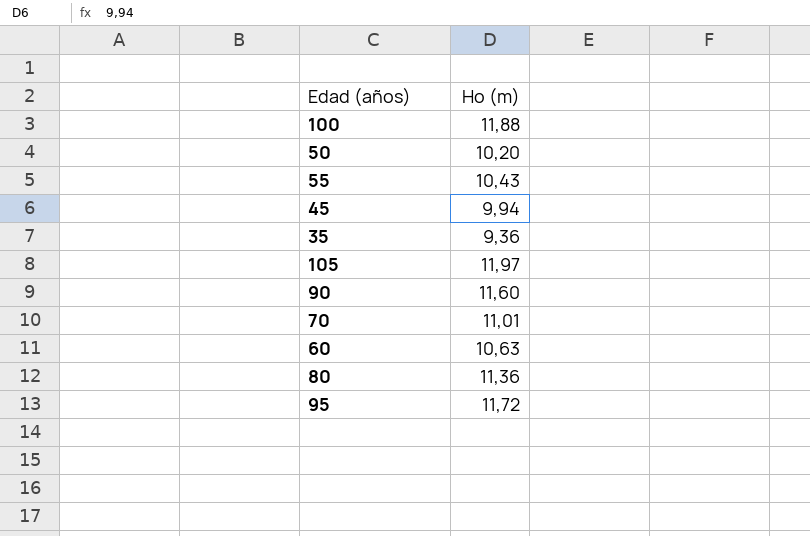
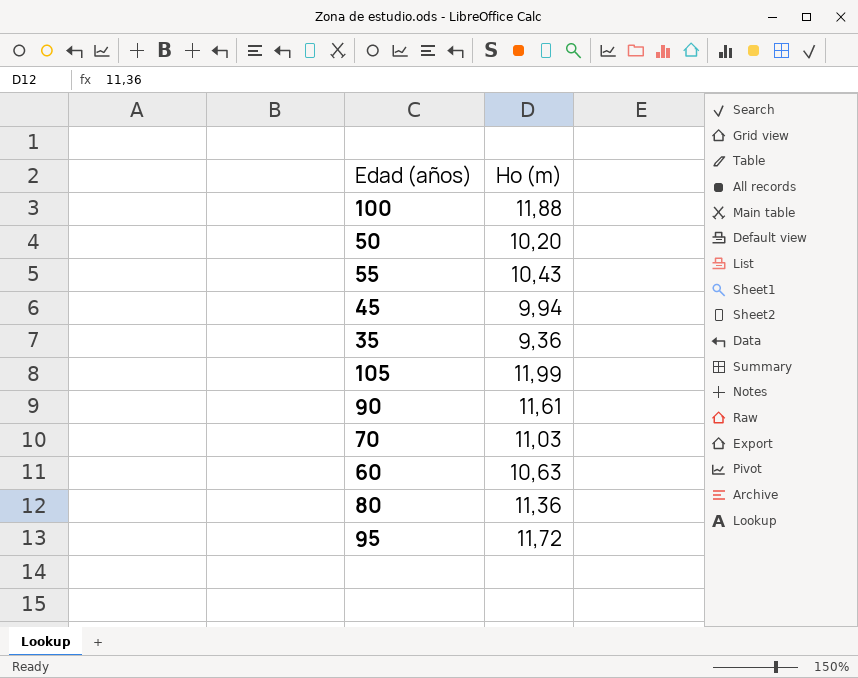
105 | Ho (m): 11,97 -> 11,99
90 | Ho (m): 11,60 -> 11,61
70 | Ho (m): 11,01 -> 11,03

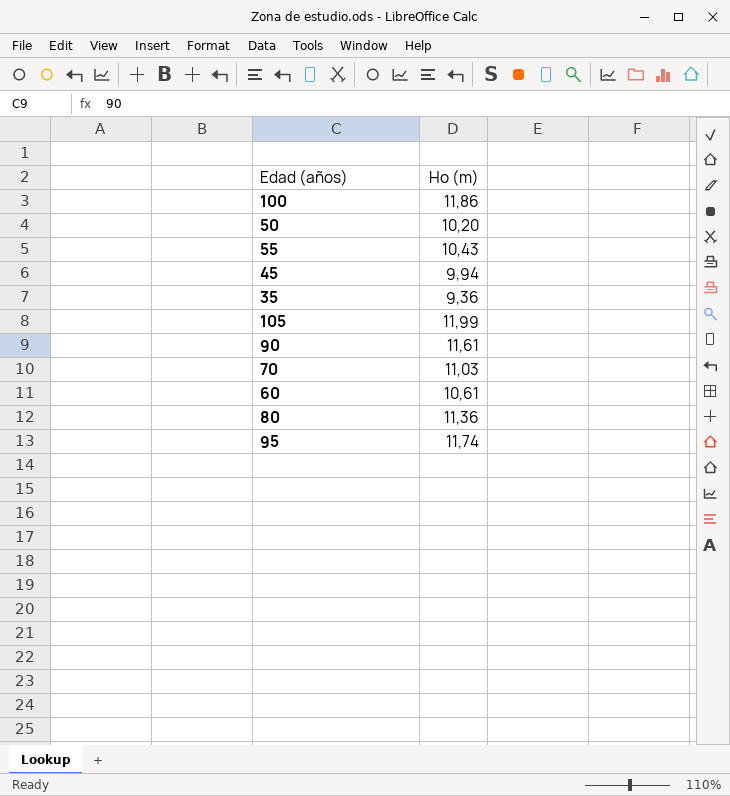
100 | Ho (m): 11,88 -> 11,86
60 | Ho (m): 10,63 -> 10,61
95 | Ho (m): 11,72 -> 11,74

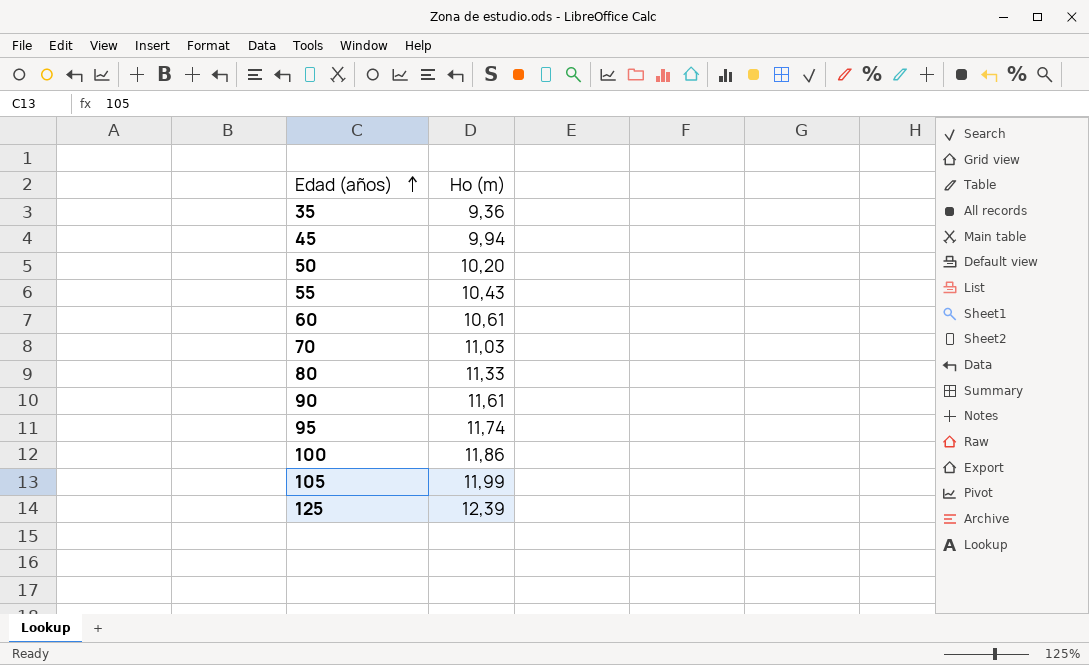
row order: none -> Edad (años) ascending
80 | Ho (m): 11,36 -> 11,33
row 125: none -> 12,39

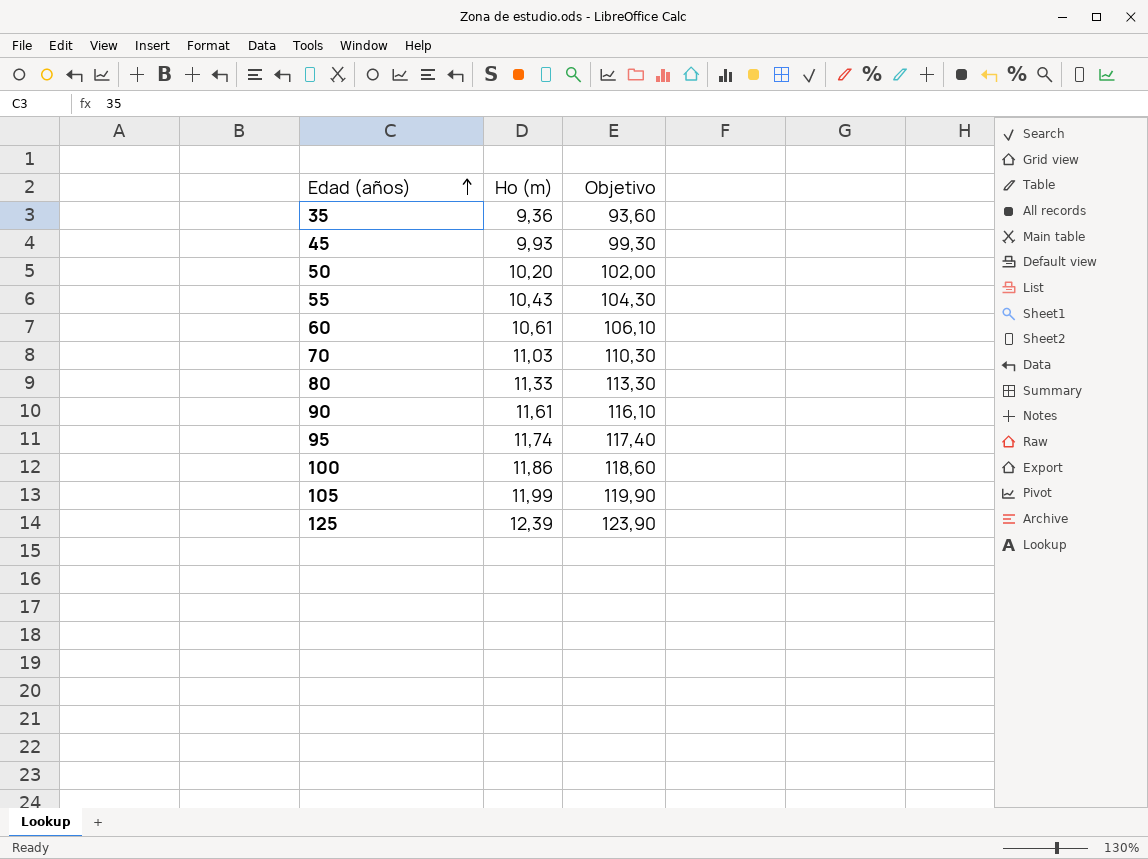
column Objetivo | formula: none -> [Ho (m)] * 10
45 | Ho (m): 9,94 -> 9,93

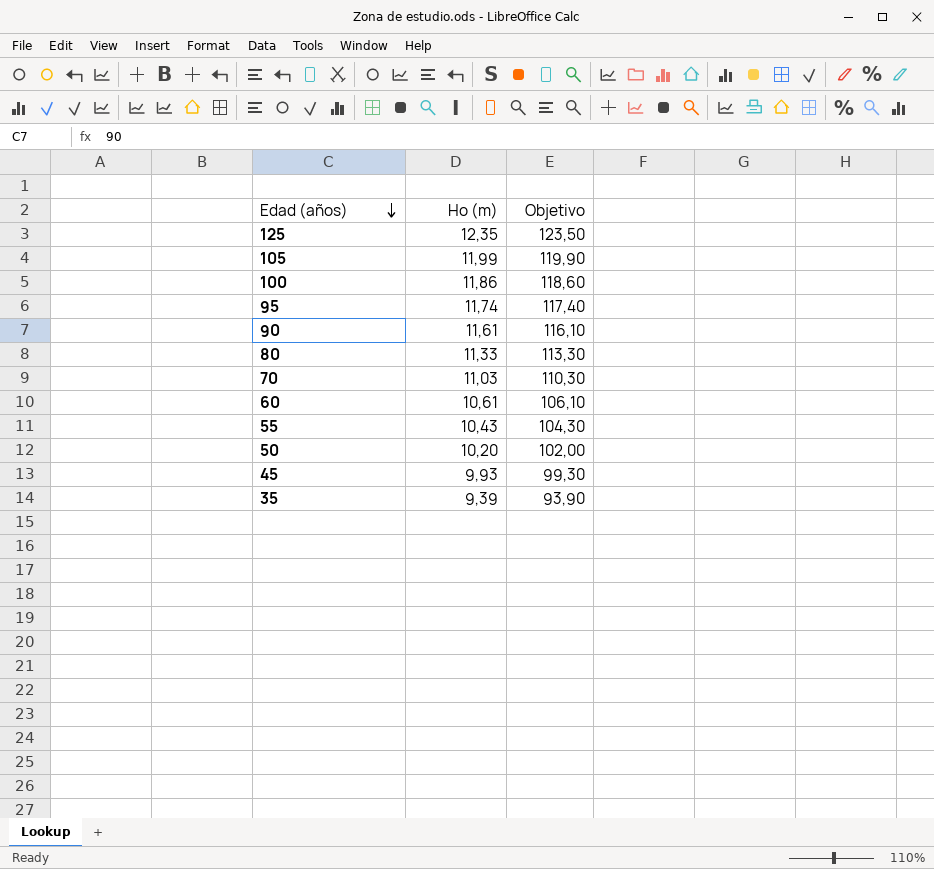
row order: Edad (años) ascending -> Edad (años) descending
125 | Ho (m): 12,39 -> 12,35
125 | Objetivo: 123,90 -> 123,50
35 | Ho (m): 9,36 -> 9,39
35 | Objetivo: 93,60 -> 93,90

